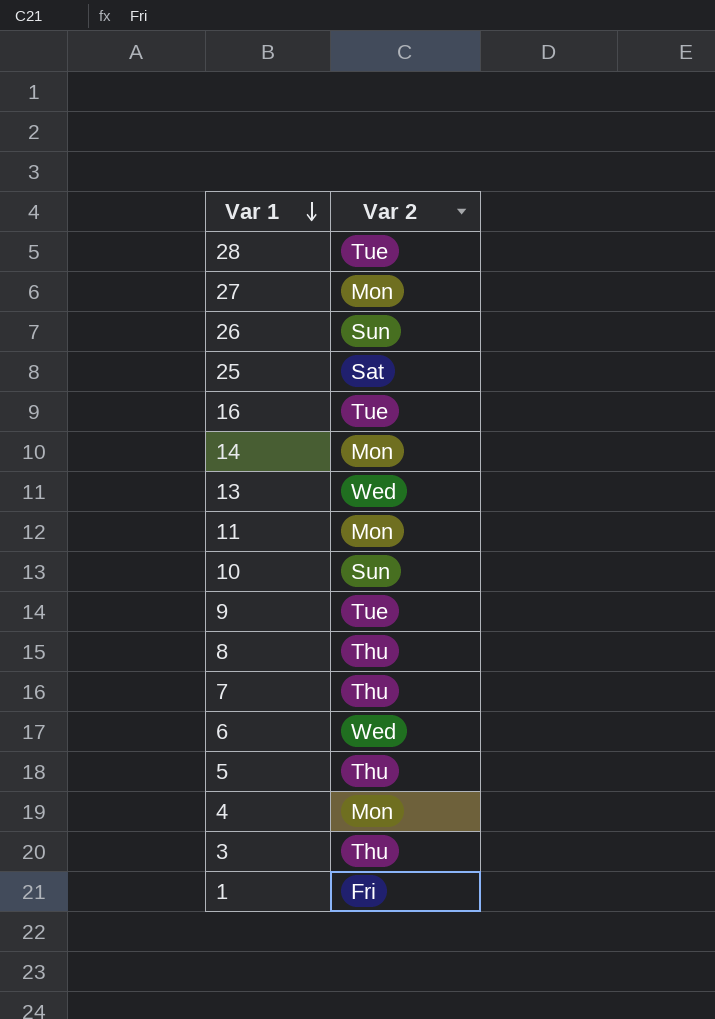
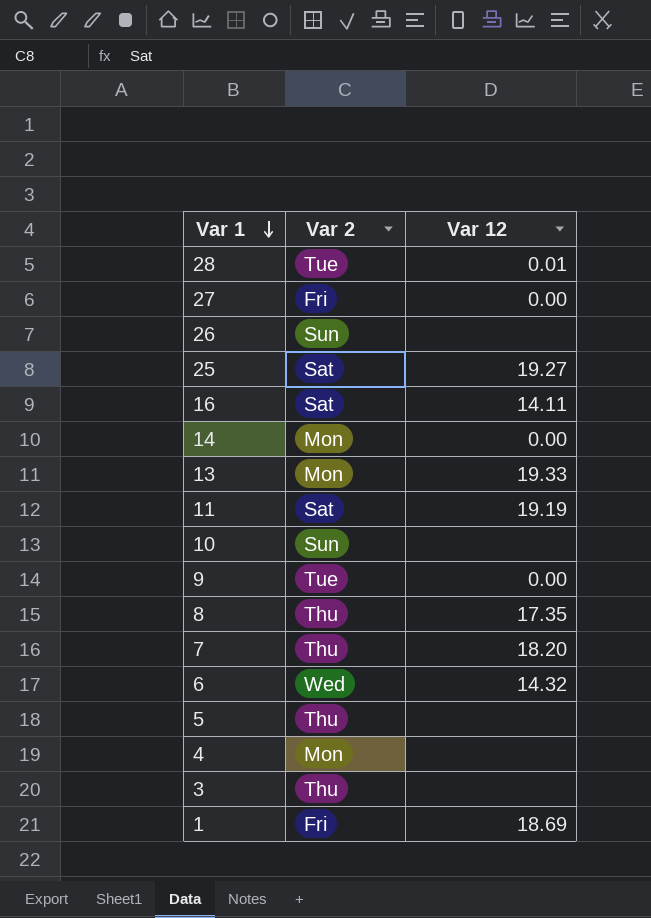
column Var 12 | position: none -> 3
27 | Var 2: Mon -> Fri
16 | Var 2: Tue -> Sat
13 | Var 2: Wed -> Mon
11 | Var 2: Mon -> Sat

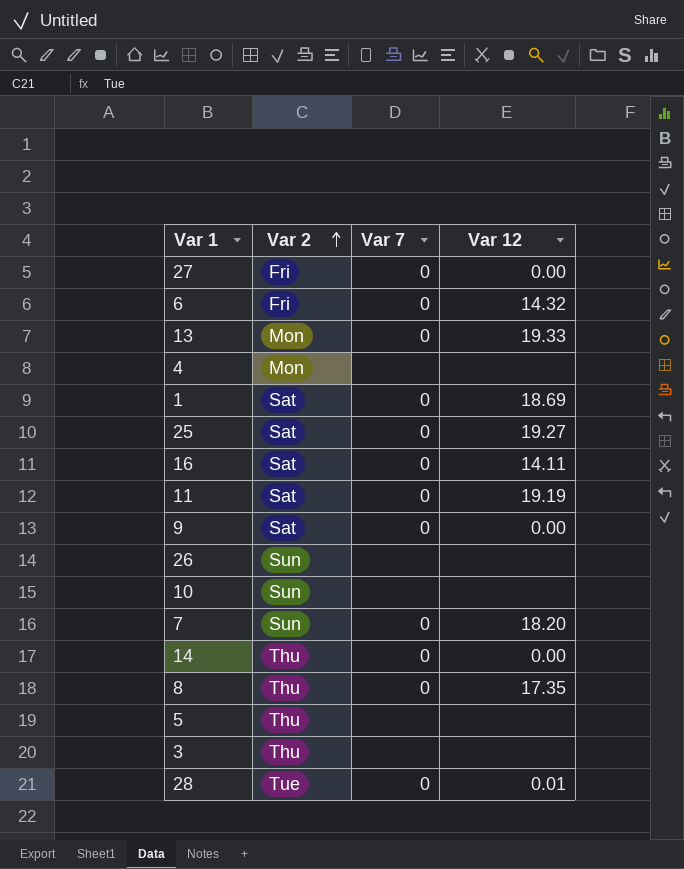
row order: Var 1 descending -> Var 2 ascending
column Var 7 | position: none -> 3
6 | Var 2: Wed -> Fri
1 | Var 2: Fri -> Sat
9 | Var 2: Tue -> Sat
7 | Var 2: Thu -> Sun
14 | Var 2: Mon -> Thu

